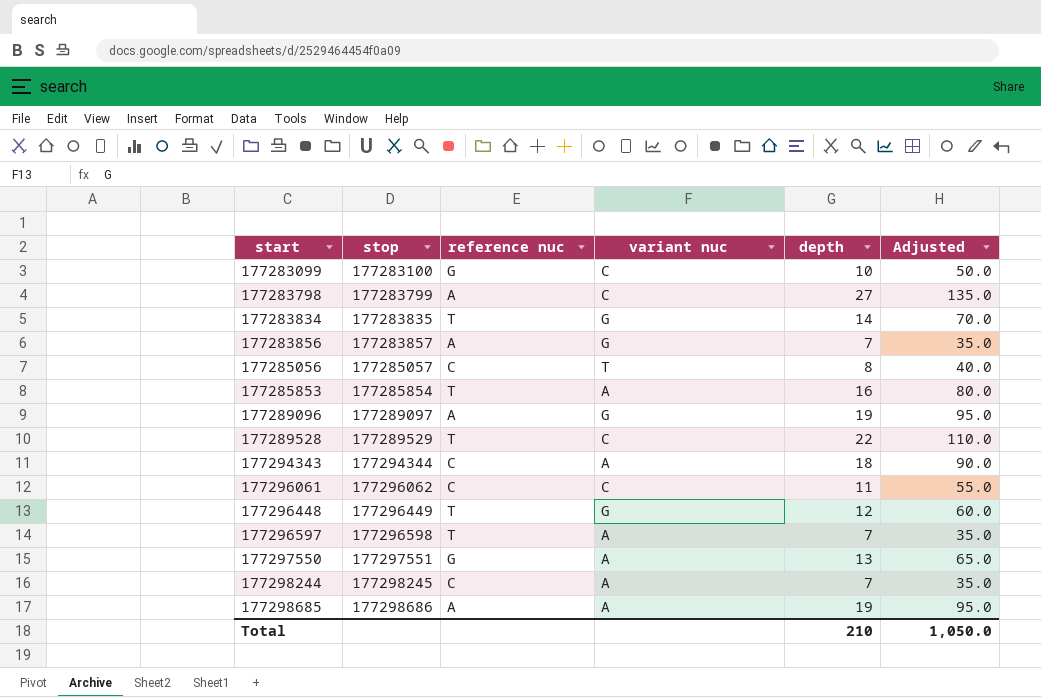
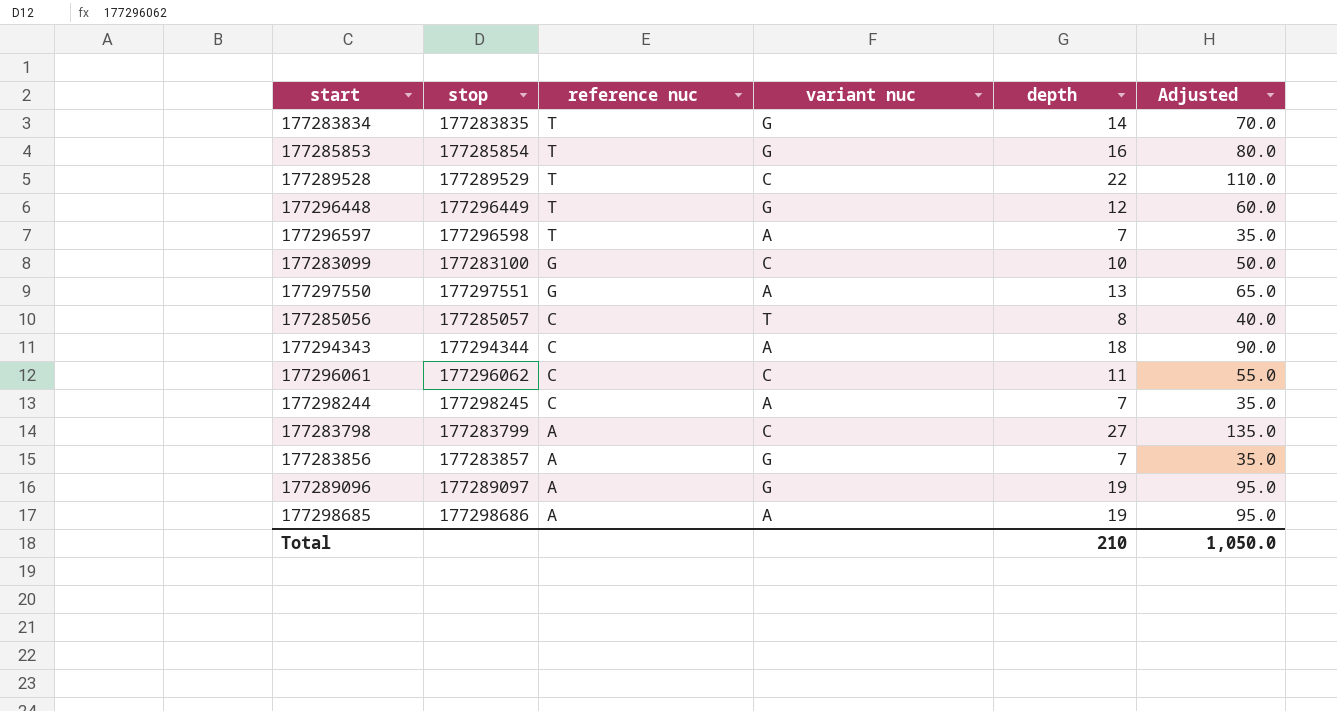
row order: start ascending -> reference nuc descending
177285853 | variant nuc: A -> G

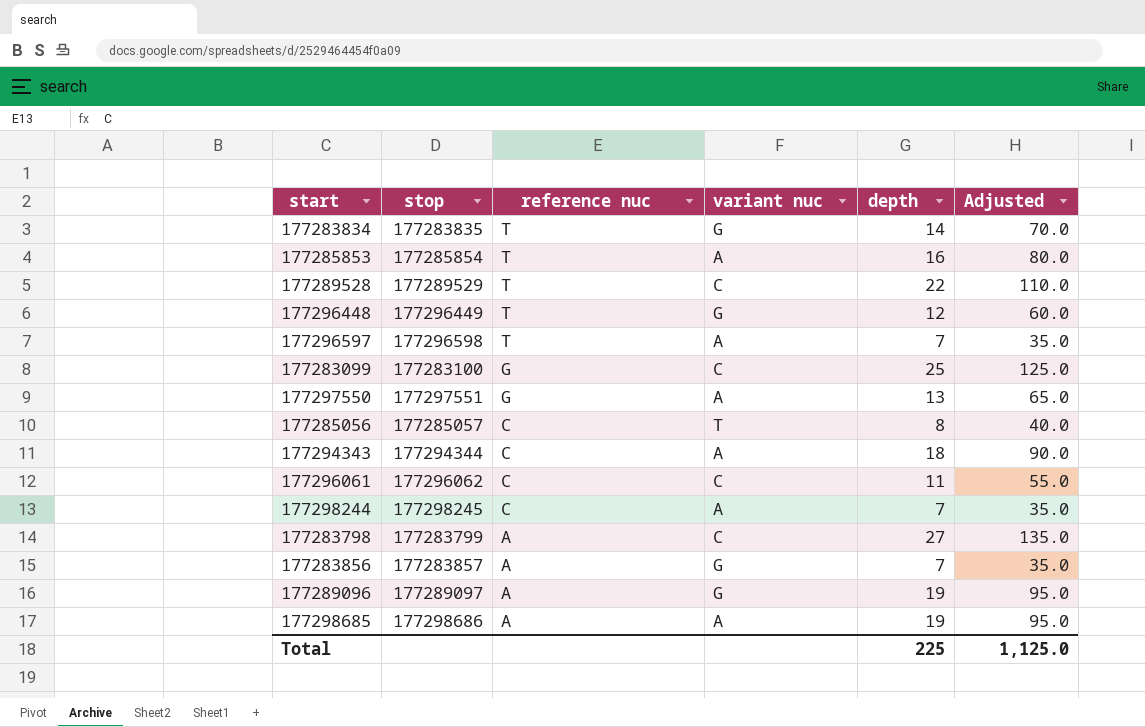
177285853 | variant nuc: G -> A
177283099 | depth: 10 -> 25
177283099 | Adjusted: 50.0 -> 125.0
Total | depth: 210 -> 225
Total | Adjusted: 1,050.0 -> 1,125.0

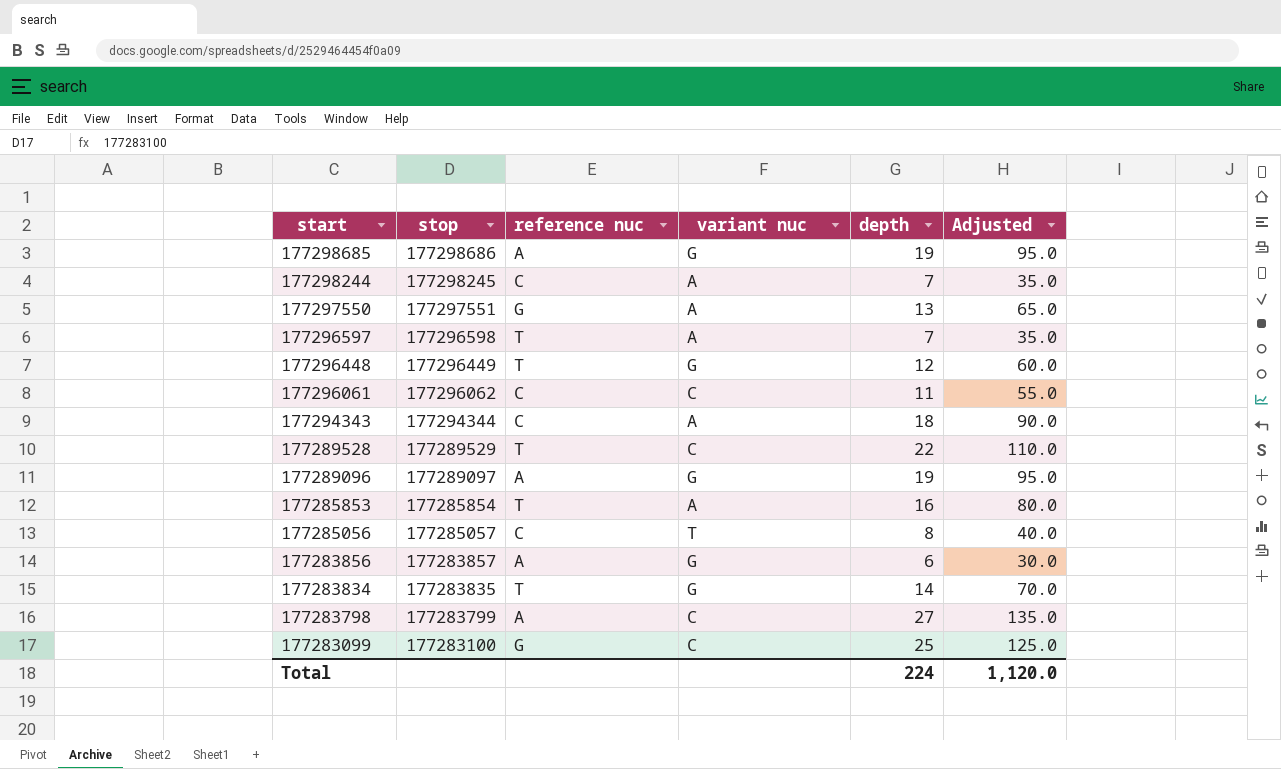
row order: reference nuc descending -> start descending
177298685 | variant nuc: A -> G
177283856 | depth: 7 -> 6
177283856 | Adjusted: 35.0 -> 30.0
Total | depth: 225 -> 224
Total | Adjusted: 1,125.0 -> 1,120.0

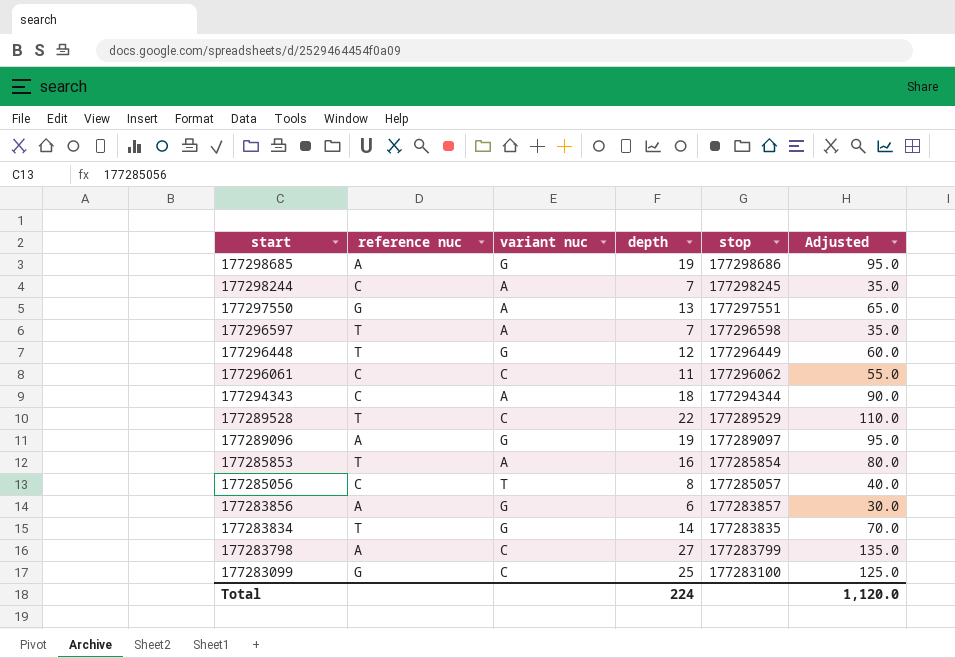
column stop | position: 2 -> 5

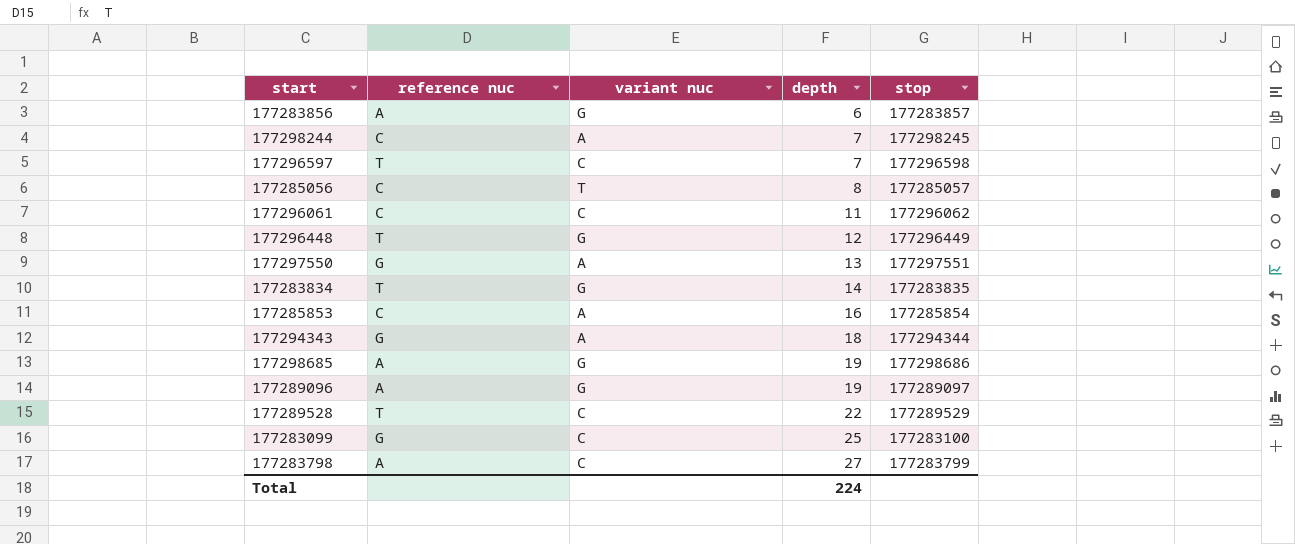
row order: start descending -> depth ascending
column Adjusted | formula: [depth] * 5 -> none
177296597 | variant nuc: A -> C
177285853 | reference nuc: T -> C
177294343 | reference nuc: C -> G

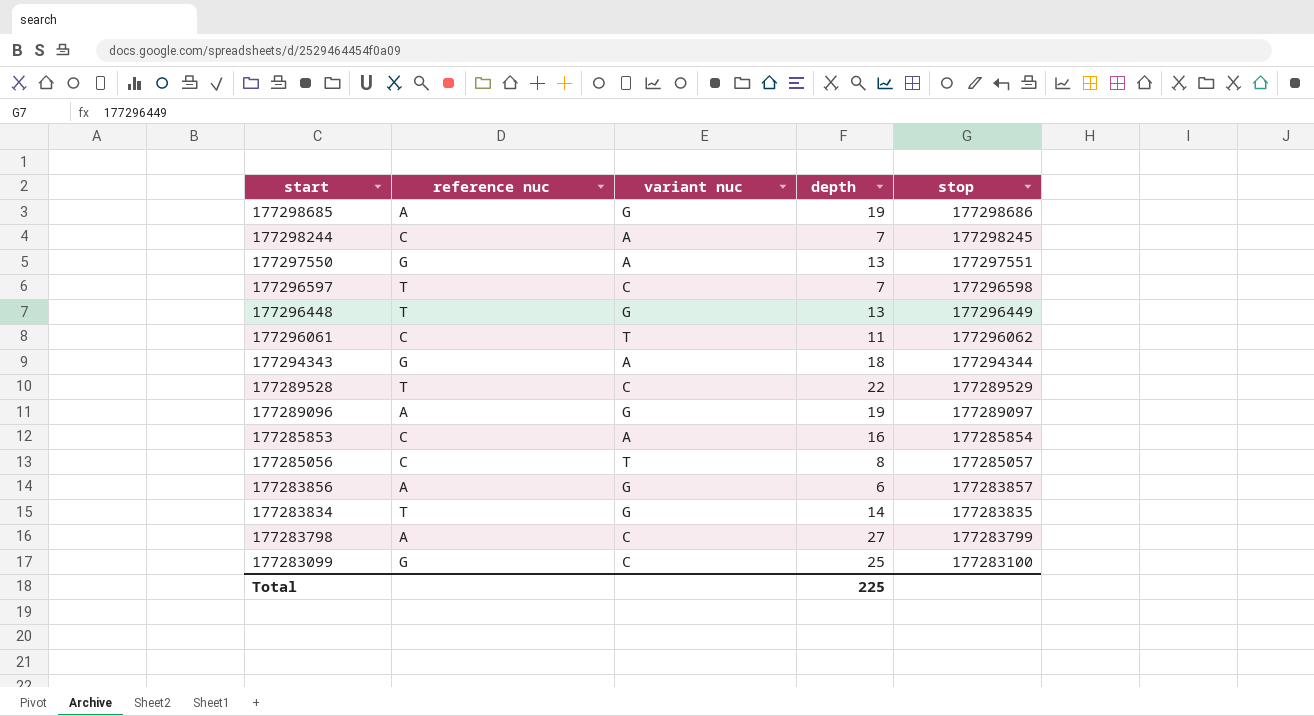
row order: depth ascending -> start descending
177296448 | depth: 12 -> 13
177296061 | variant nuc: C -> T
Total | depth: 224 -> 225

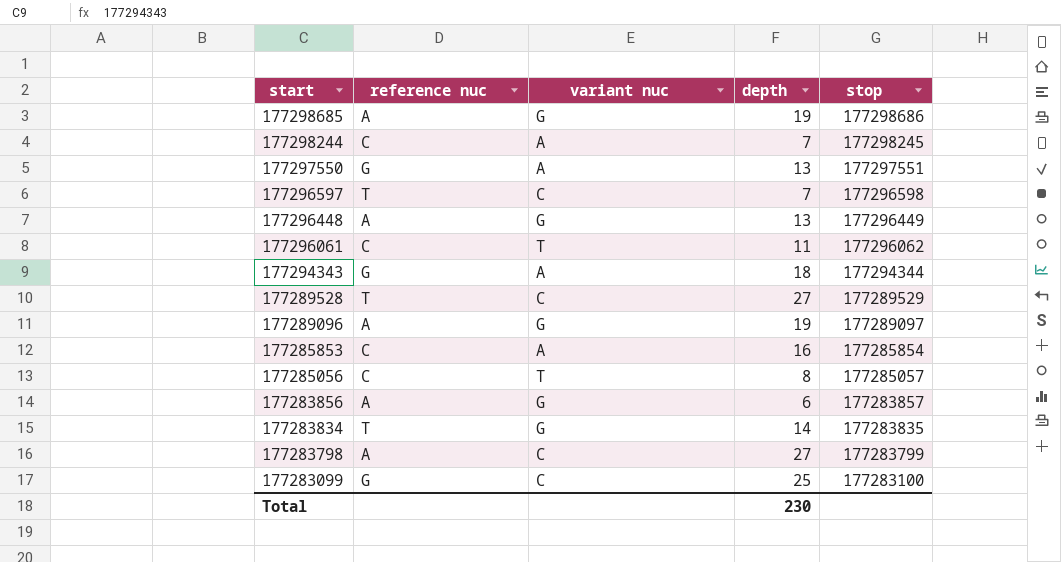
177296448 | reference nuc: T -> A
177289528 | depth: 22 -> 27
Total | depth: 225 -> 230

